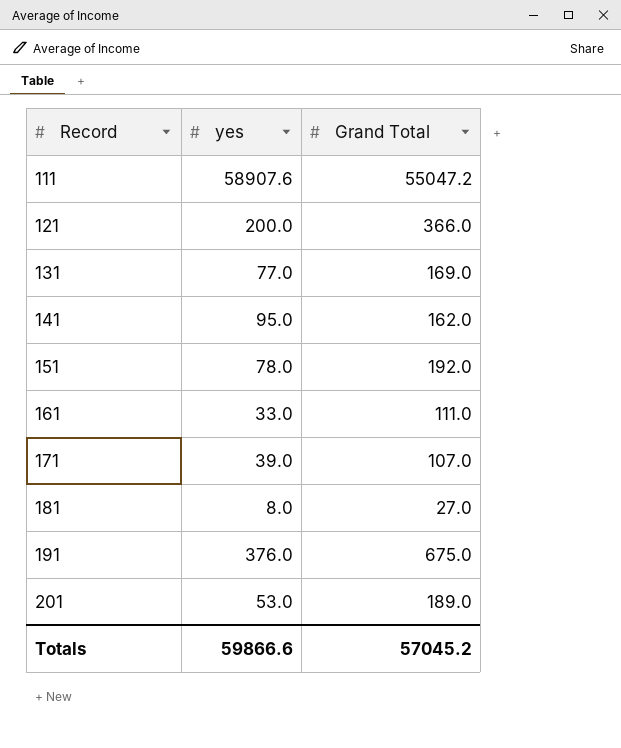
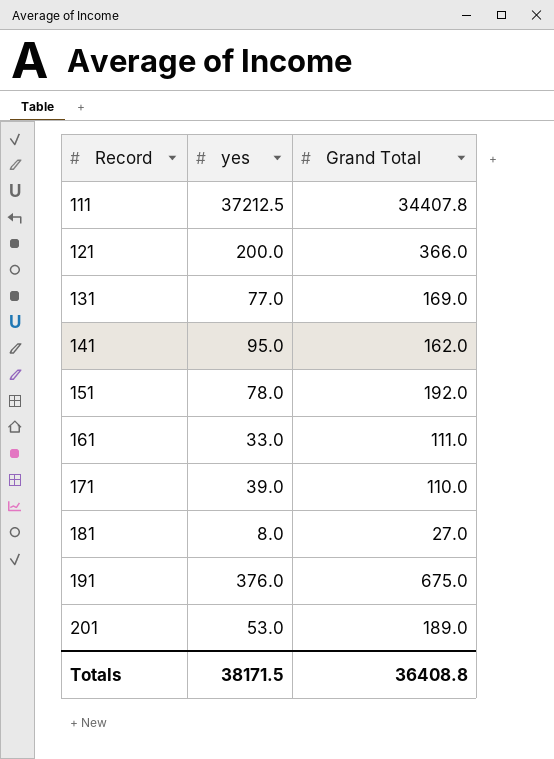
111 | yes: 58907.6 -> 37212.5
111 | Grand Total: 55047.2 -> 34407.8
171 | Grand Total: 107.0 -> 110.0
Totals | yes: 59866.6 -> 38171.5
Totals | Grand Total: 57045.2 -> 36408.8

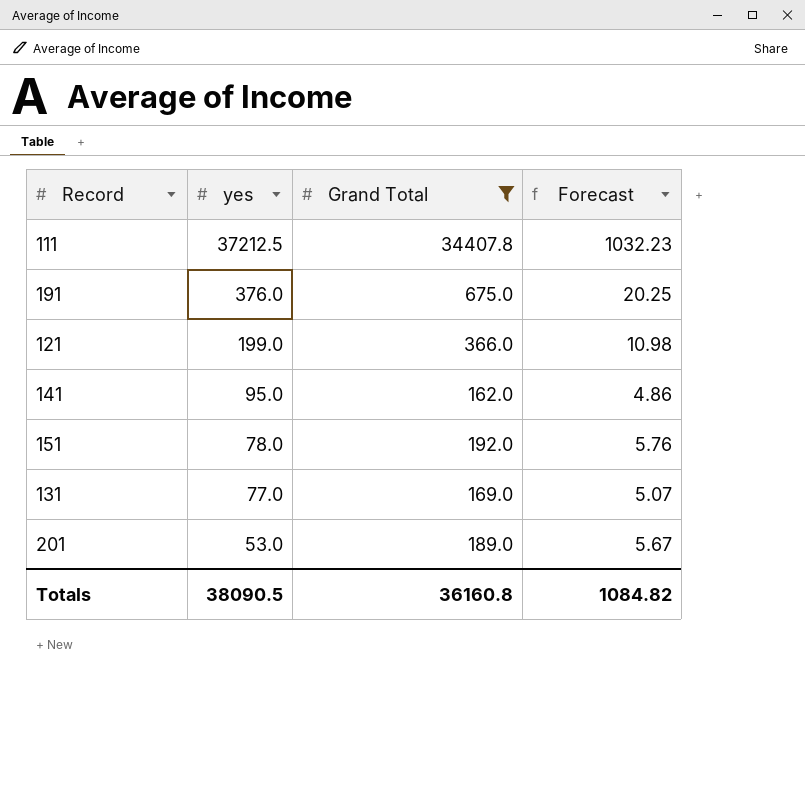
filter: none -> Grand Total >= 162.0
row order: Record ascending -> yes descending
column Forecast | formula: none -> [Grand Total] * 0.03
121 | yes: 200.0 -> 199.0
Totals | yes: 38171.5 -> 38090.5
Totals | Grand Total: 36408.8 -> 36160.8

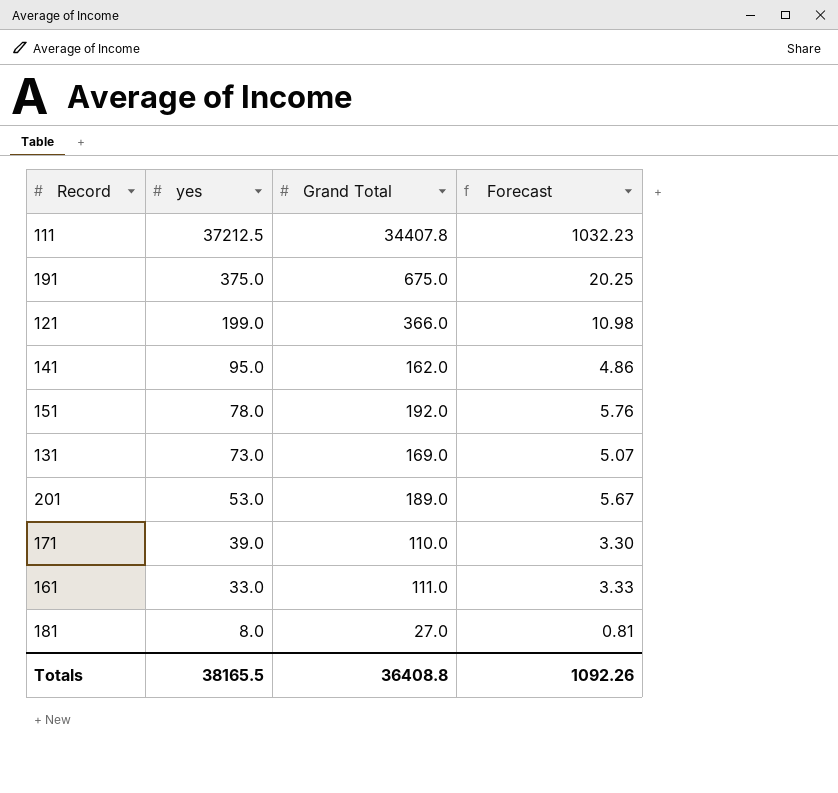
filter: Grand Total >= 162.0 -> none
191 | yes: 376.0 -> 375.0
131 | yes: 77.0 -> 73.0
Totals | yes: 38090.5 -> 38165.5
Totals | Grand Total: 36160.8 -> 36408.8
Totals | Forecast: 1084.82 -> 1092.26

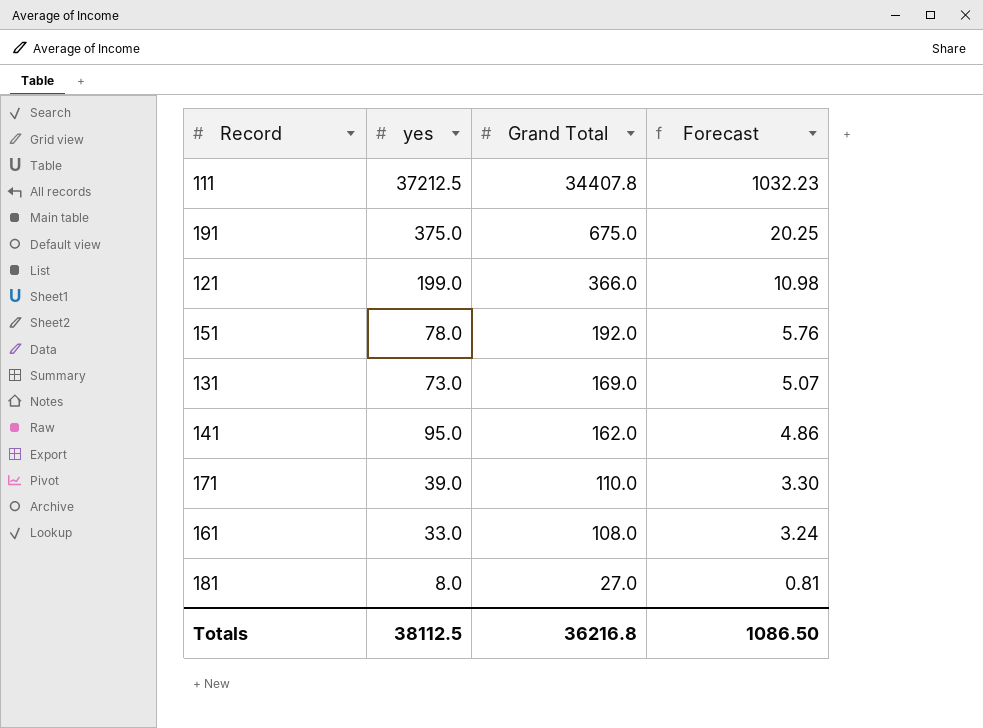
row order: yes descending -> Grand Total descending
row 201: 53.0 | 189.0 | 5.67 -> none
161 | Grand Total: 111.0 -> 108.0
161 | Forecast: 3.33 -> 3.24
Totals | yes: 38165.5 -> 38112.5
Totals | Grand Total: 36408.8 -> 36216.8
Totals | Forecast: 1092.26 -> 1086.50

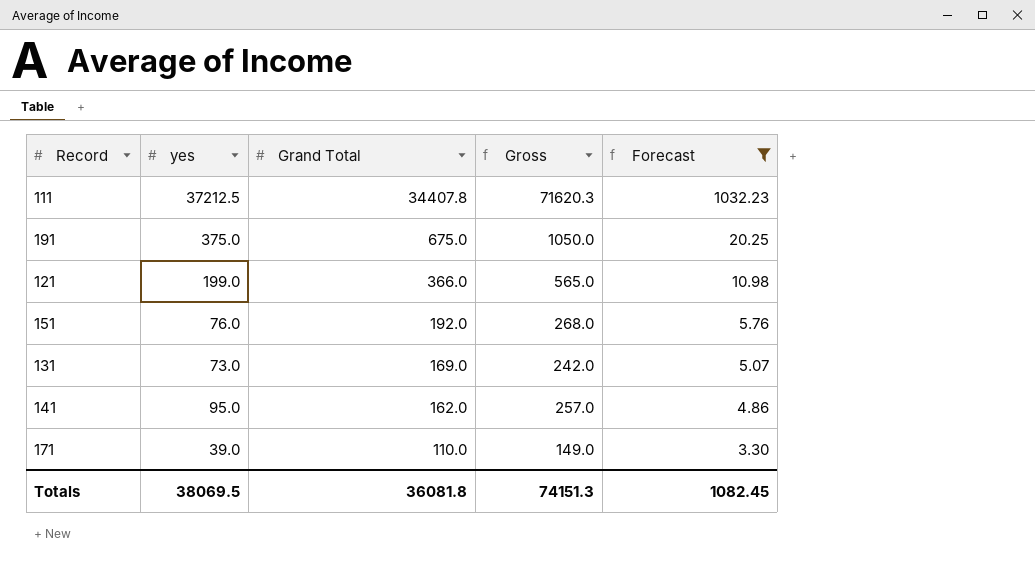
filter: none -> Forecast >= 3.30
column Gross | formula: none -> [yes] + [Grand Total]
151 | yes: 78.0 -> 76.0
Totals | yes: 38112.5 -> 38069.5
Totals | Grand Total: 36216.8 -> 36081.8
Totals | Forecast: 1086.50 -> 1082.45

